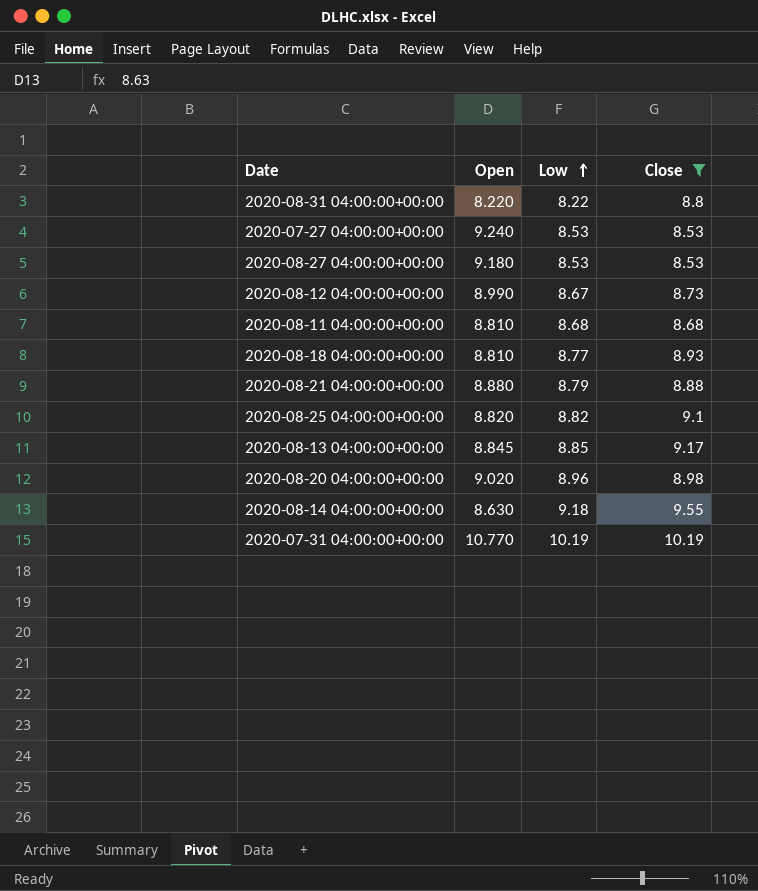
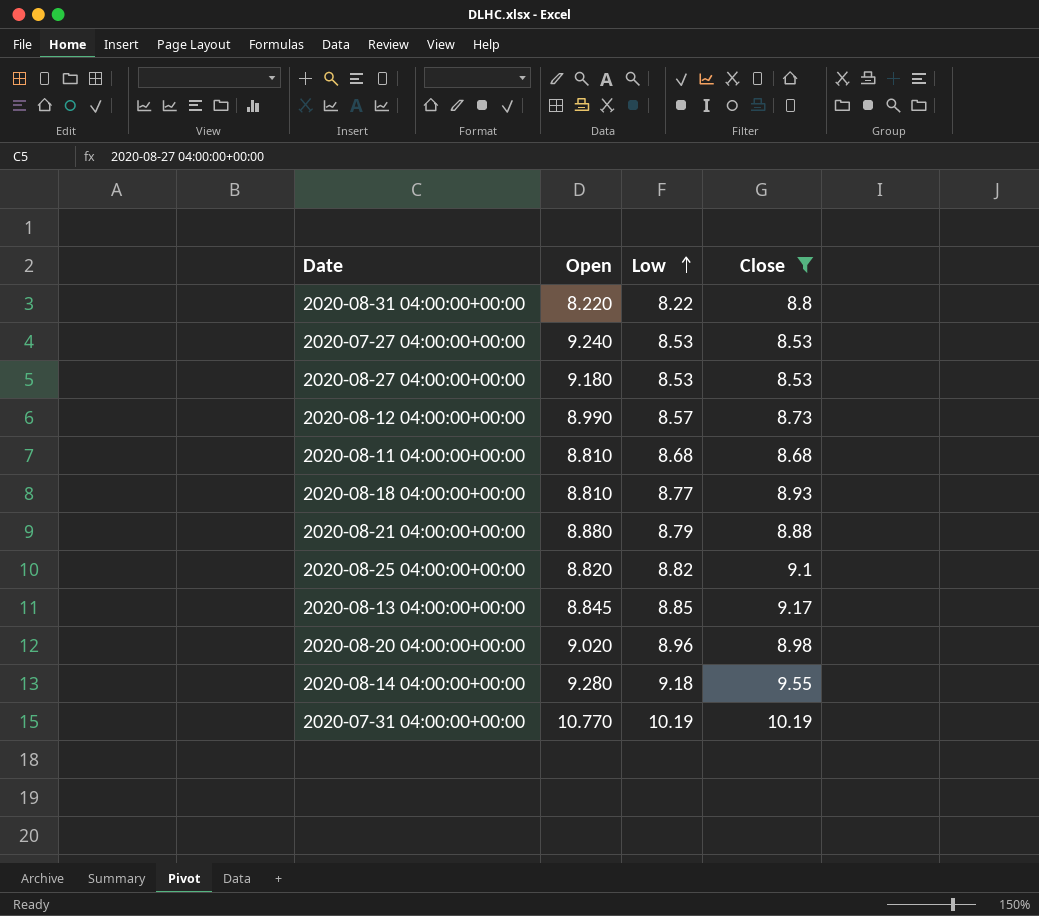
2020-08-12 04:00:00+00:00 | Low: 8.67 -> 8.57
2020-08-14 04:00:00+00:00 | Open: 8.630 -> 9.280

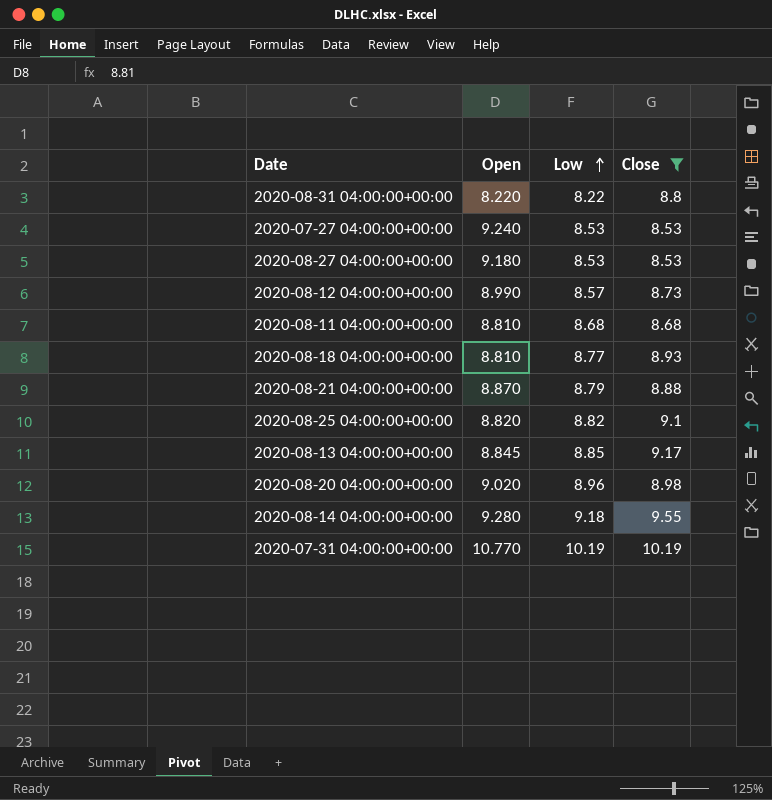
2020-08-21 04:00:00+00:00 | Open: 8.880 -> 8.870

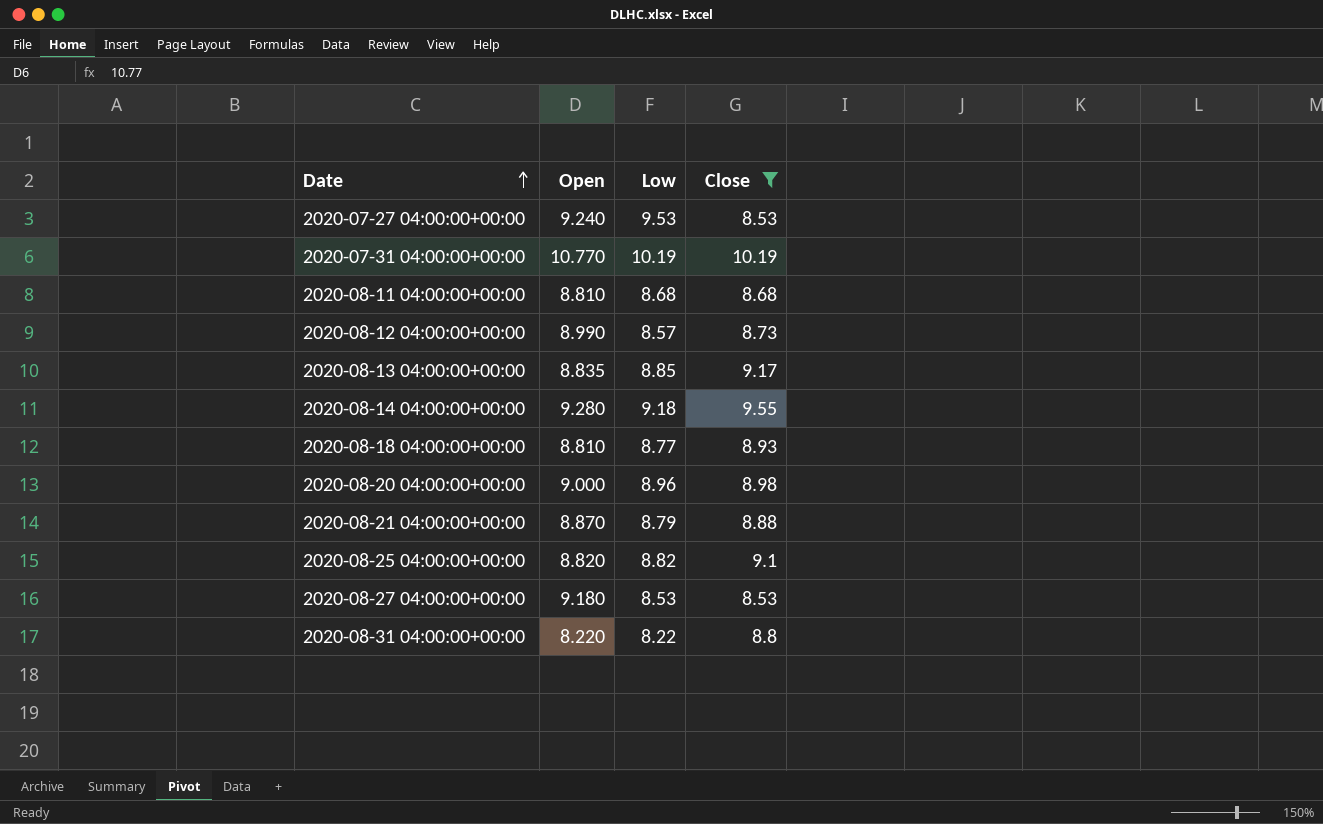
row order: Low ascending -> Date ascending
2020-07-27 04:00:00+00:00 | Low: 8.53 -> 9.53
2020-08-13 04:00:00+00:00 | Open: 8.845 -> 8.835
2020-08-20 04:00:00+00:00 | Open: 9.020 -> 9.000

